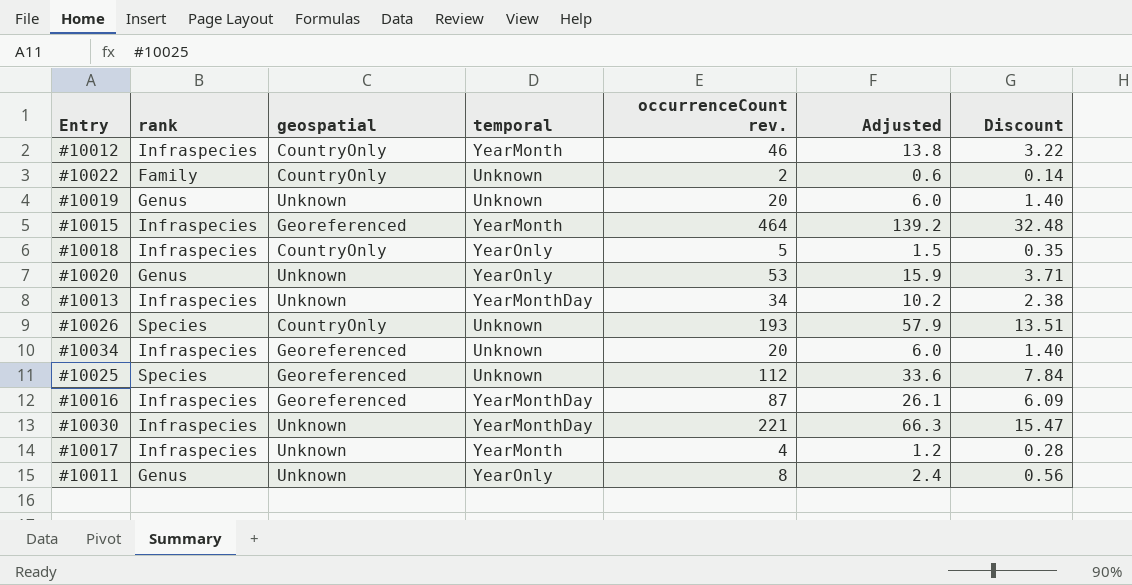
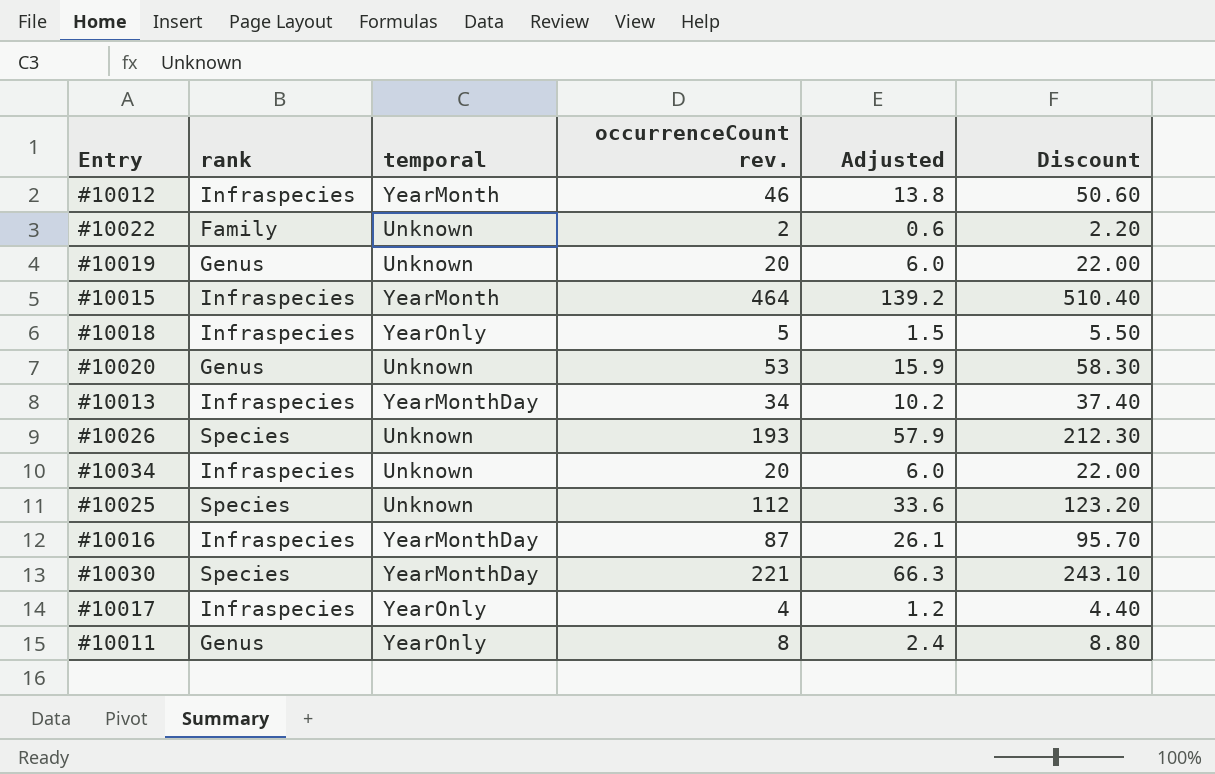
column geospatial | position: 3 -> none
column Discount | formula: [occurrenceCount rev.] * 0.07 -> [occurrenceCount rev.] * 1.1
#10020 | temporal: YearOnly -> Unknown
#10030 | rank: Infraspecies -> Species
#10017 | temporal: YearMonth -> YearOnly

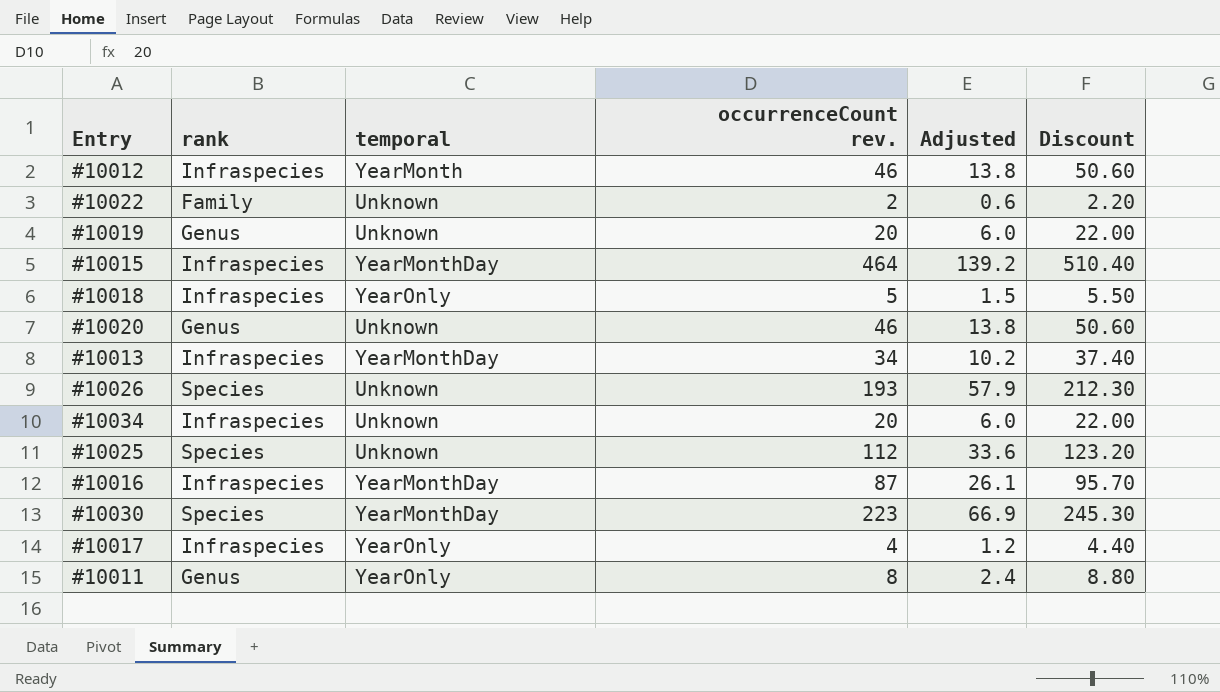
#10015 | temporal: YearMonth -> YearMonthDay
#10020 | occurrenceCount rev.: 53 -> 46
#10020 | Adjusted: 15.9 -> 13.8
#10020 | Discount: 58.30 -> 50.60
#10030 | occurrenceCount rev.: 221 -> 223
#10030 | Adjusted: 66.3 -> 66.9
#10030 | Discount: 243.10 -> 245.30

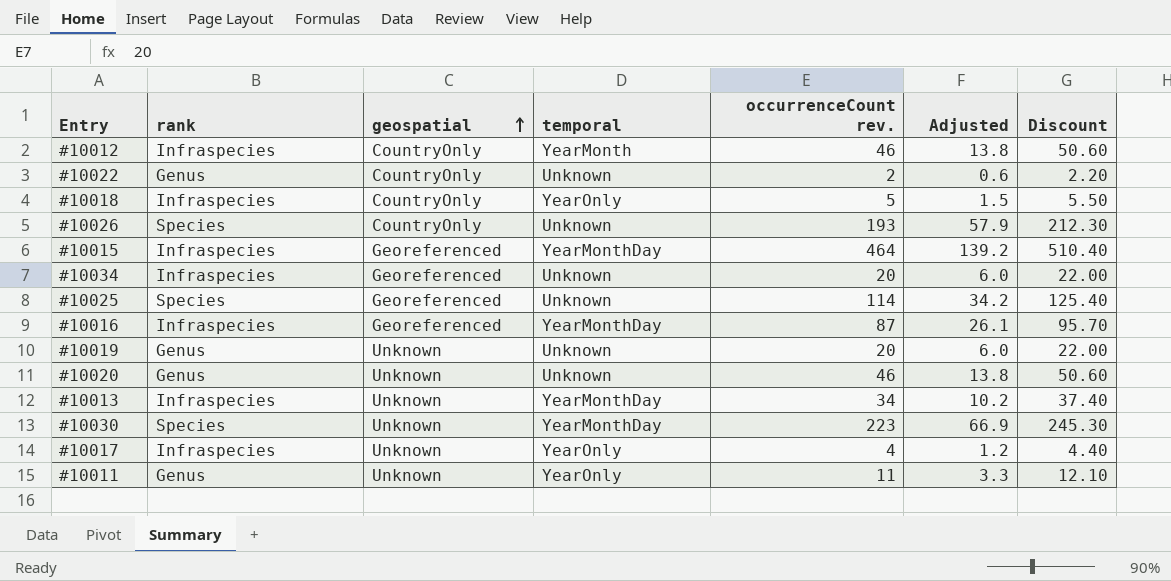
row order: none -> geospatial ascending
column geospatial | position: none -> 3
#10022 | rank: Family -> Genus
#10025 | occurrenceCount rev.: 112 -> 114
#10025 | Adjusted: 33.6 -> 34.2
#10025 | Discount: 123.20 -> 125.40
#10011 | occurrenceCount rev.: 8 -> 11
#10011 | Adjusted: 2.4 -> 3.3
#10011 | Discount: 8.80 -> 12.10

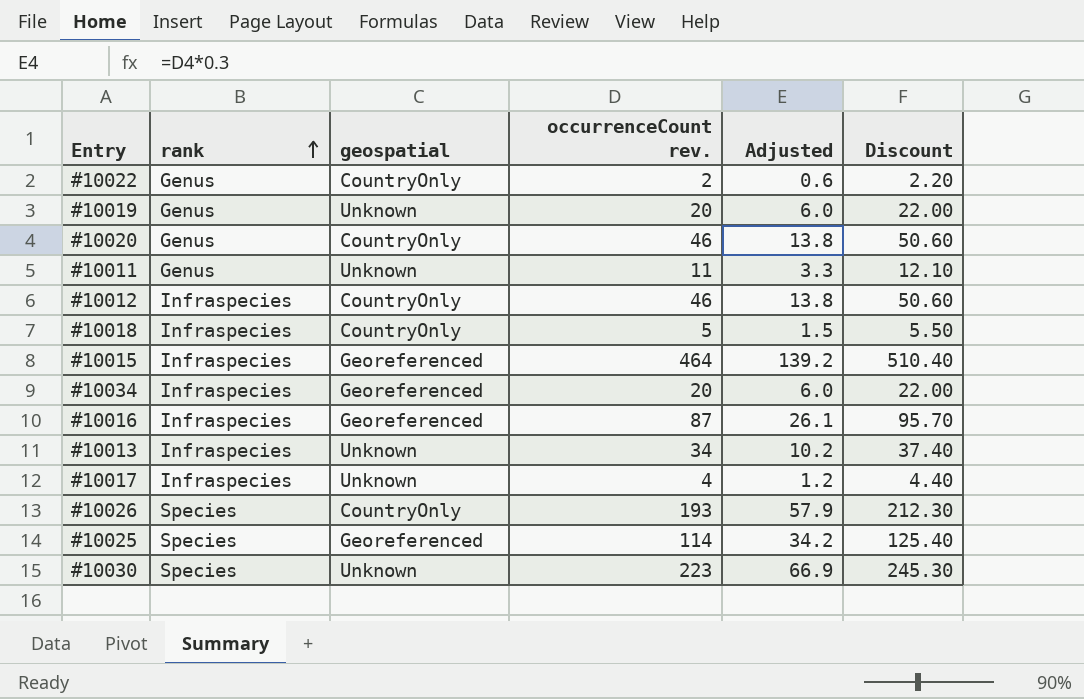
row order: geospatial ascending -> rank ascending
column temporal | position: 4 -> none
#10020 | geospatial: Unknown -> CountryOnly

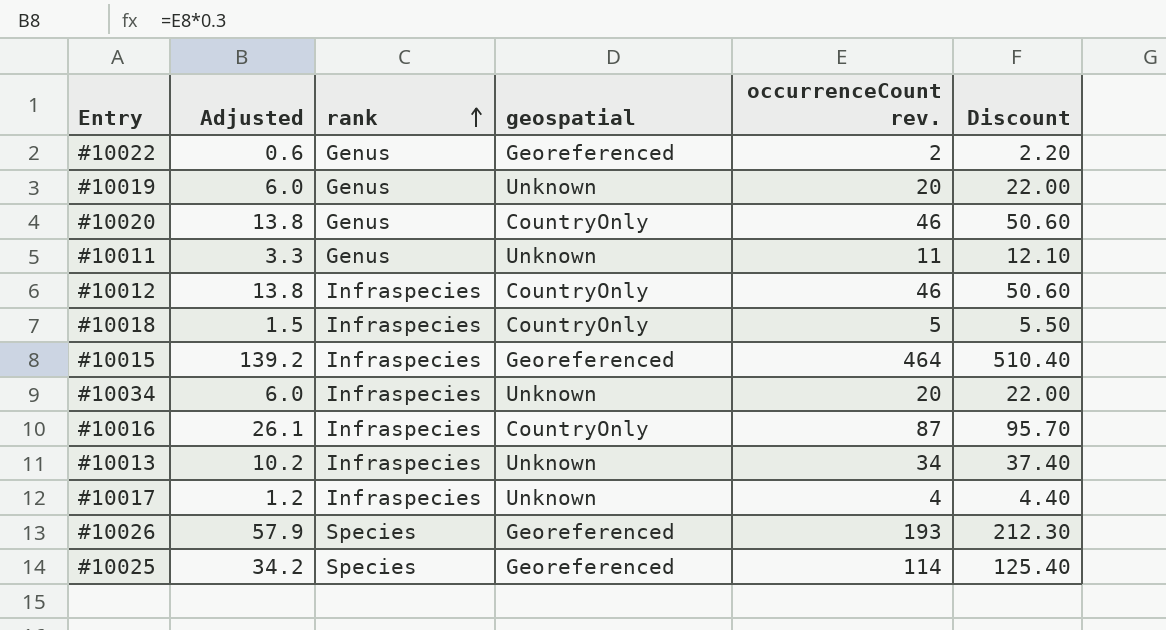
column Adjusted | position: 5 -> 2
row #10030: Species | Unknown | 223 | 66.9 | 245.30 -> none
#10022 | geospatial: CountryOnly -> Georeferenced
#10034 | geospatial: Georeferenced -> Unknown
#10016 | geospatial: Georeferenced -> CountryOnly
#10026 | geospatial: CountryOnly -> Georeferenced

